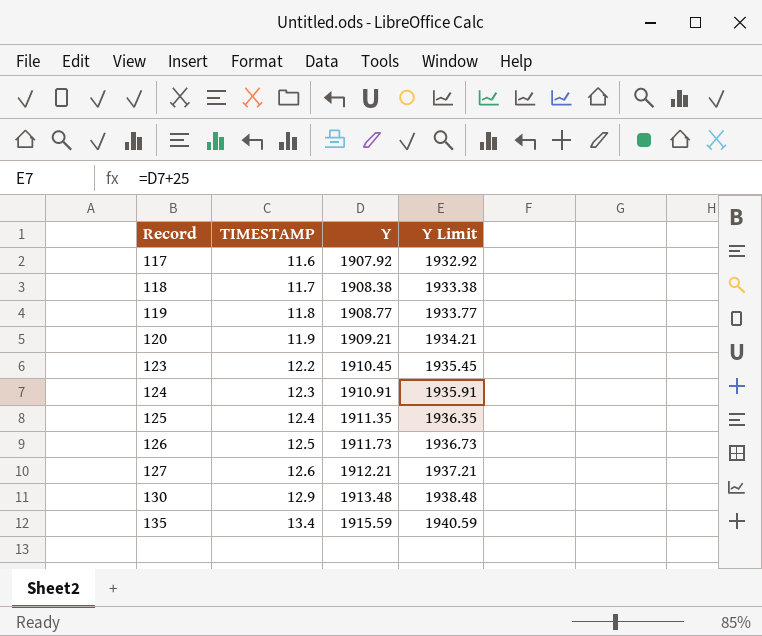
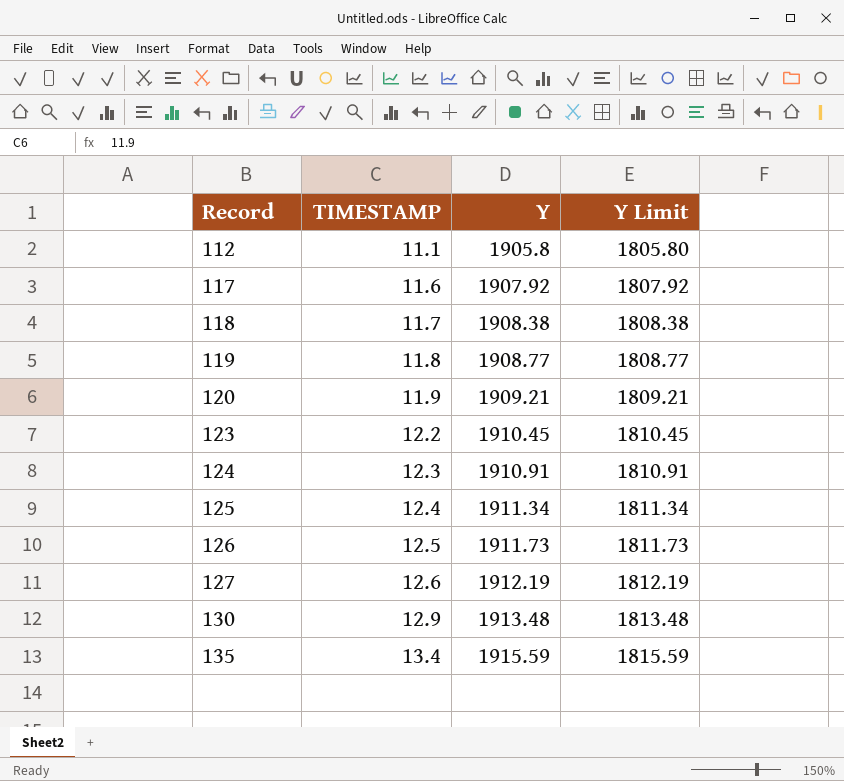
column Y Limit | formula: [Y] + 25 -> [Y] - 100
row 112: none -> 11.1 | 1905.8 | 1805.80
125 | Y: 1911.35 -> 1911.34
127 | Y: 1912.21 -> 1912.19

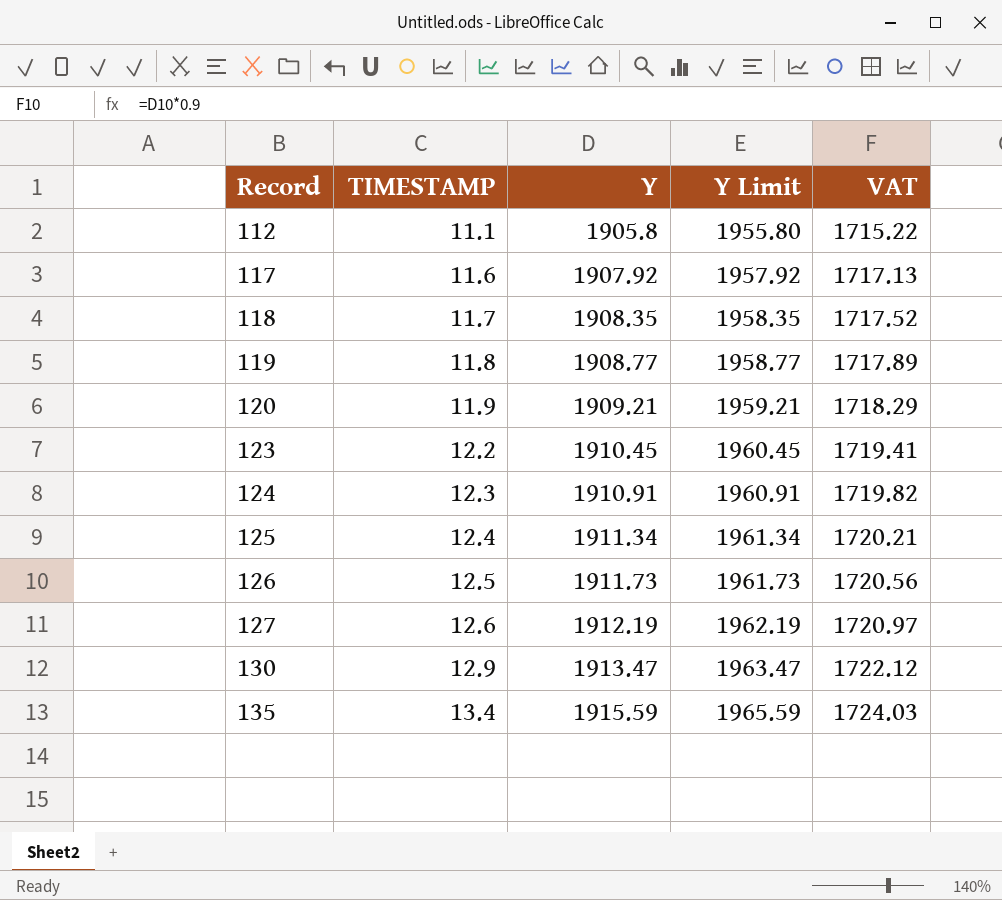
column Y Limit | formula: [Y] - 100 -> [Y] + 50
column VAT | formula: none -> [Y] * 0.9
118 | Y: 1908.38 -> 1908.35
130 | Y: 1913.48 -> 1913.47

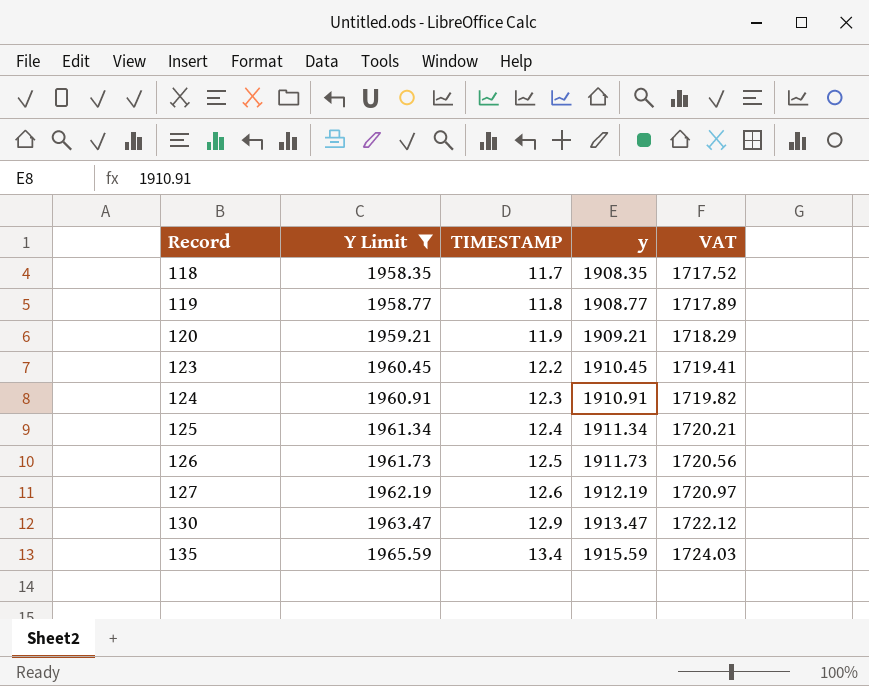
filter: none -> Y Limit >= 1958.35
column Y Limit | position: 4 -> 2
column name: Y -> y

